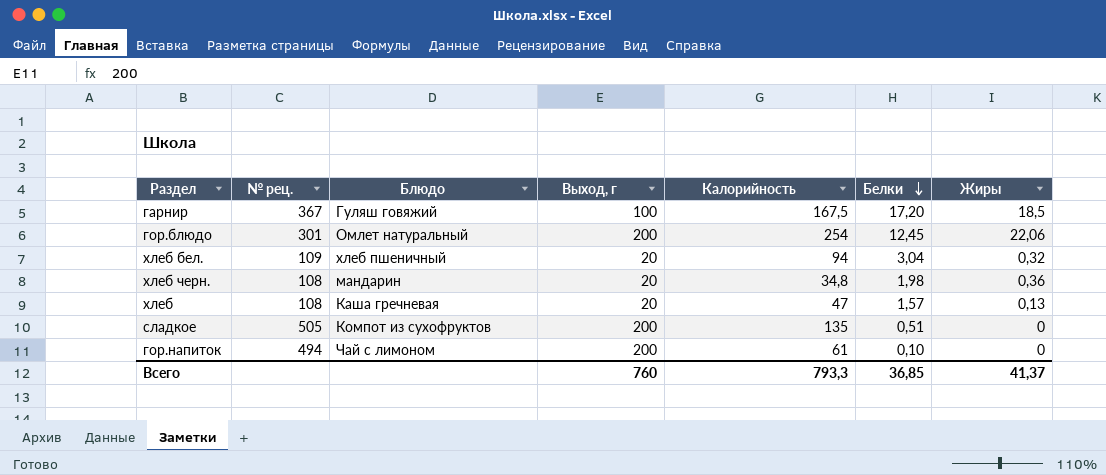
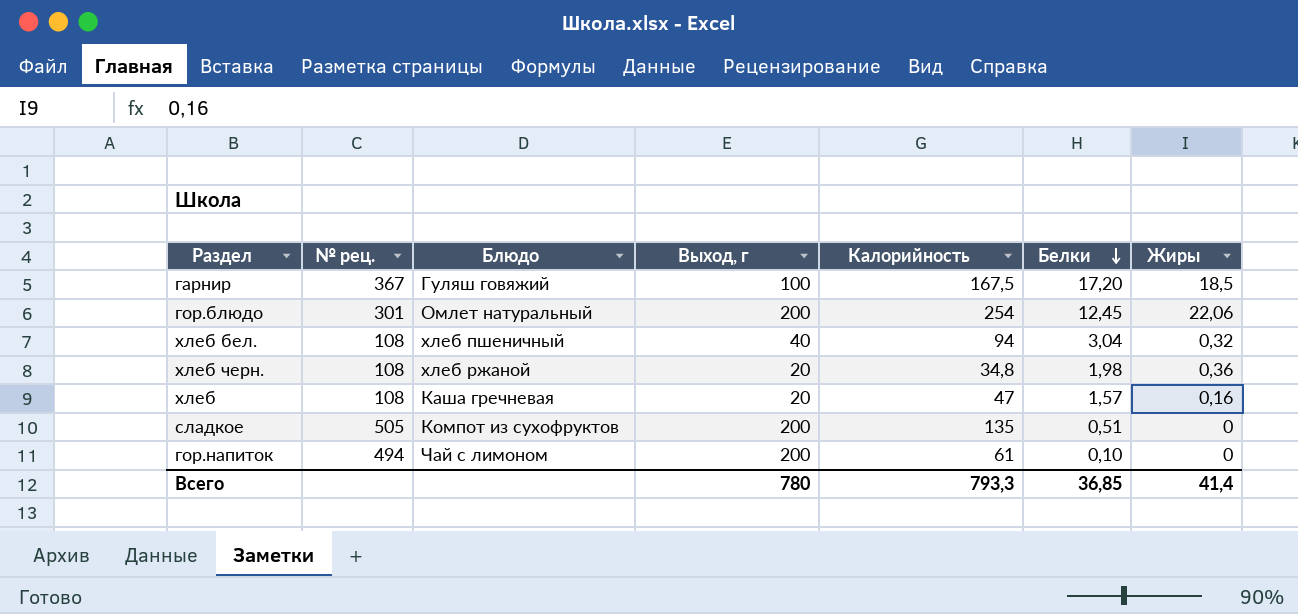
хлеб бел. | № рец.: 109 -> 108
хлеб бел. | Выход, г: 20 -> 40
хлеб черн. | Блюдо: мандарин -> хлеб ржаной
хлеб | Жиры: 0,13 -> 0,16
Всего | Выход, г: 760 -> 780
Всего | Жиры: 41,37 -> 41,4

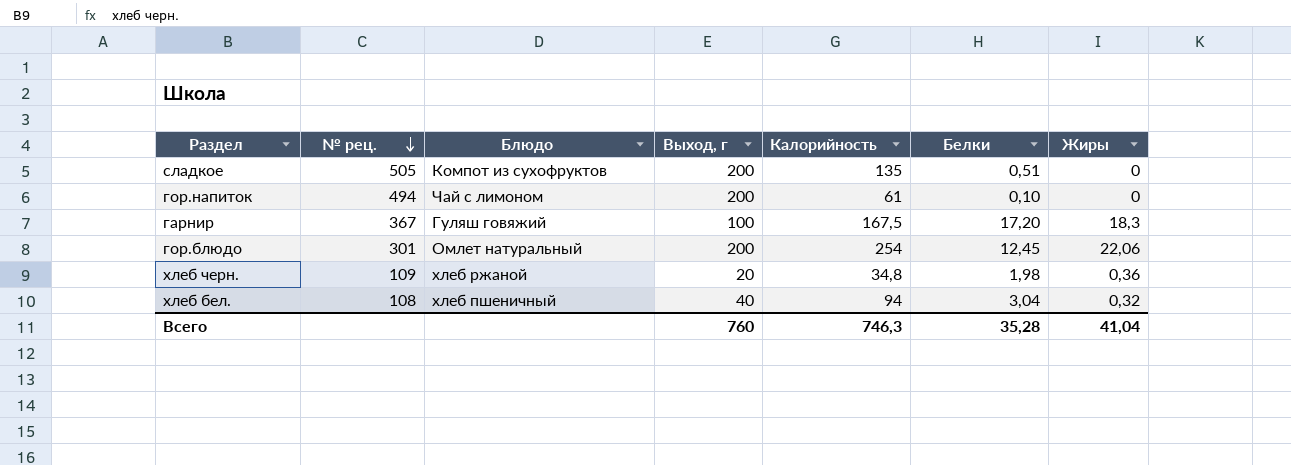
row order: Белки descending -> № рец. descending
row хлеб: 108 | Каша гречневая | 20 | 47 | 1,57 | 0,16 -> none
гарнир | Жиры: 18,5 -> 18,3
хлеб черн. | № рец.: 108 -> 109
Всего | Выход, г: 780 -> 760
Всего | Калорийность: 793,3 -> 746,3
Всего | Белки: 36,85 -> 35,28
Всего | Жиры: 41,4 -> 41,04

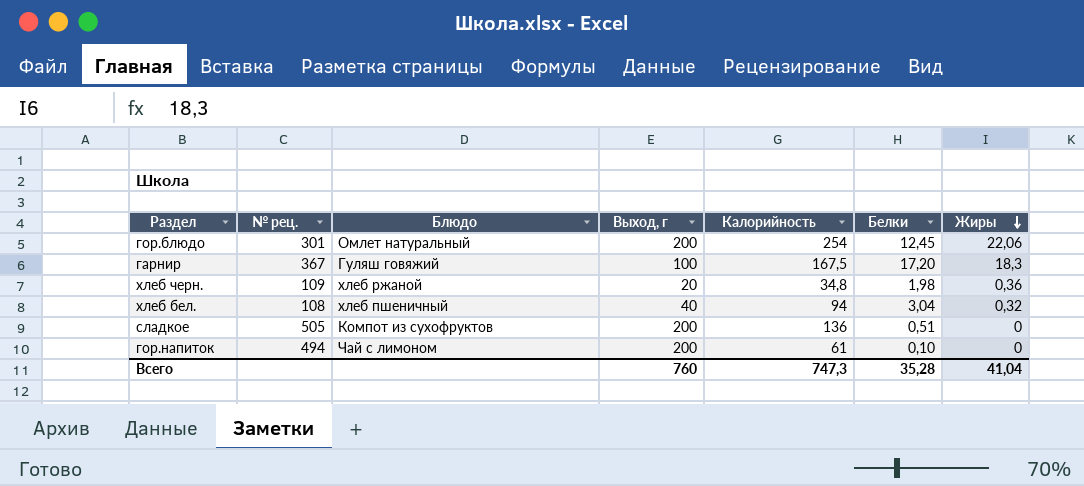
row order: № рец. descending -> Жиры descending
сладкое | Калорийность: 135 -> 136
Всего | Калорийность: 746,3 -> 747,3

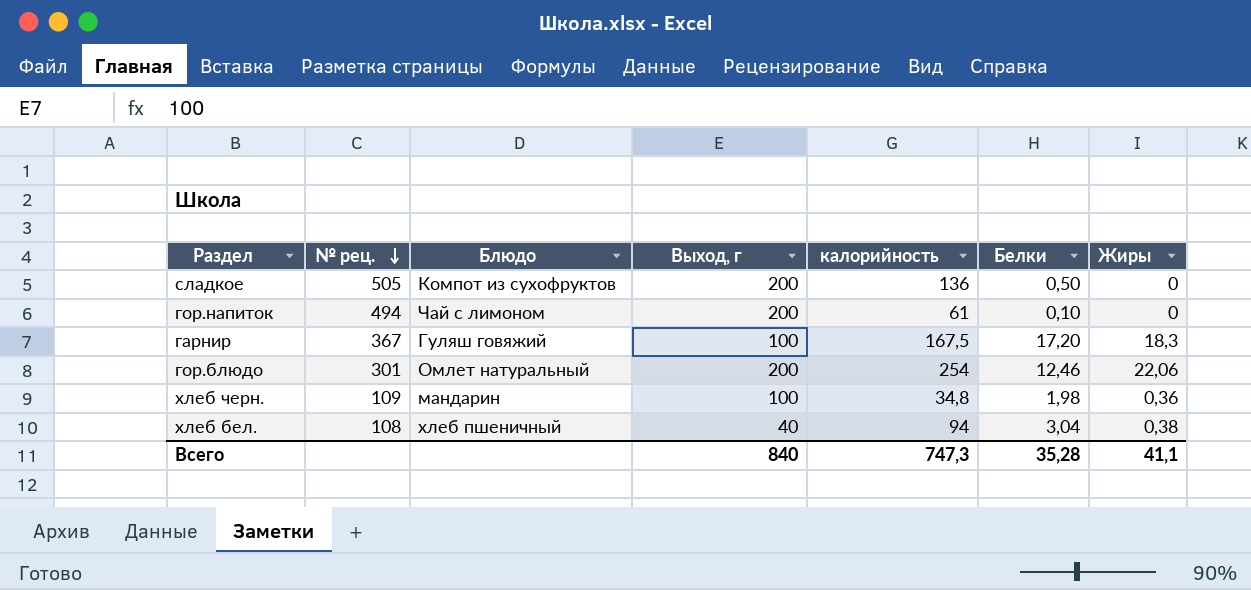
row order: Жиры descending -> № рец. descending
column name: Калорийность -> калорийность
сладкое | Белки: 0,51 -> 0,50
гор.блюдо | Белки: 12,45 -> 12,46
хлеб черн. | Блюдо: хлеб ржаной -> мандарин
хлеб черн. | Выход, г: 20 -> 100
хлеб бел. | Жиры: 0,32 -> 0,38
Всего | Выход, г: 760 -> 840
Всего | Жиры: 41,04 -> 41,1

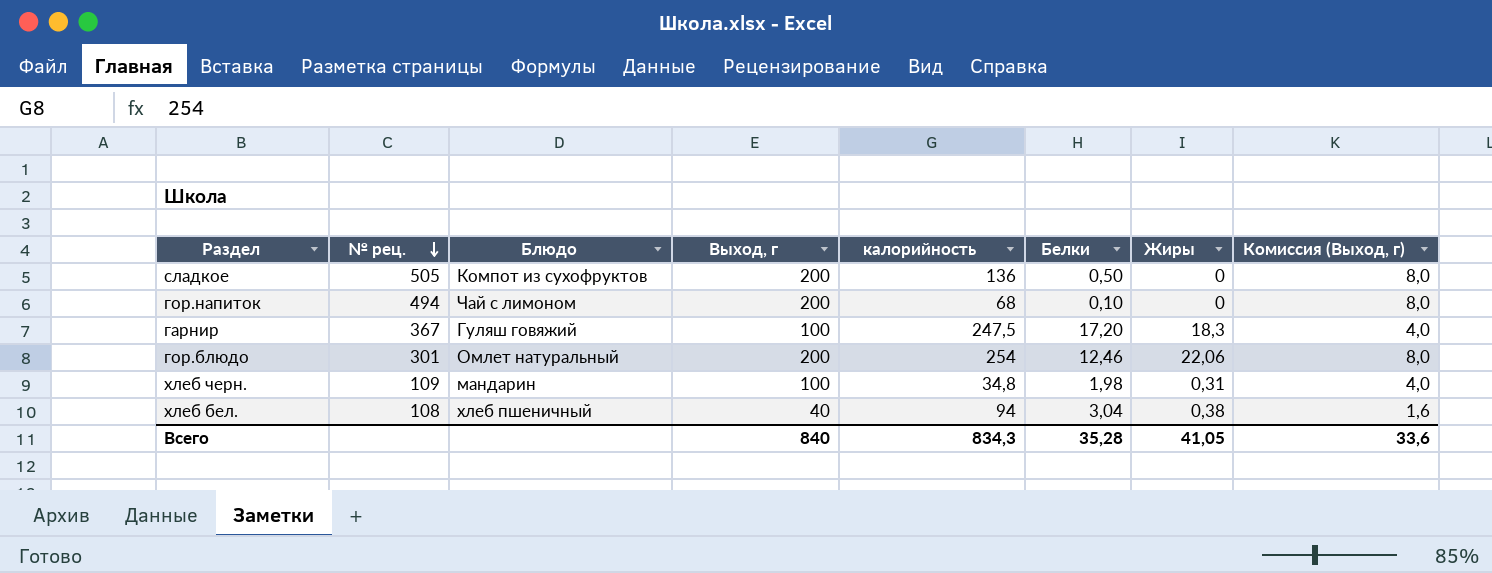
column Комиссия (Выход, г) | formula: none -> [Выход, г] * 0,04
гор.напиток | калорийность: 61 -> 68
гарнир | калорийность: 167,5 -> 247,5
хлеб черн. | Жиры: 0,36 -> 0,31
Всего | калорийность: 747,3 -> 834,3
Всего | Жиры: 41,1 -> 41,05

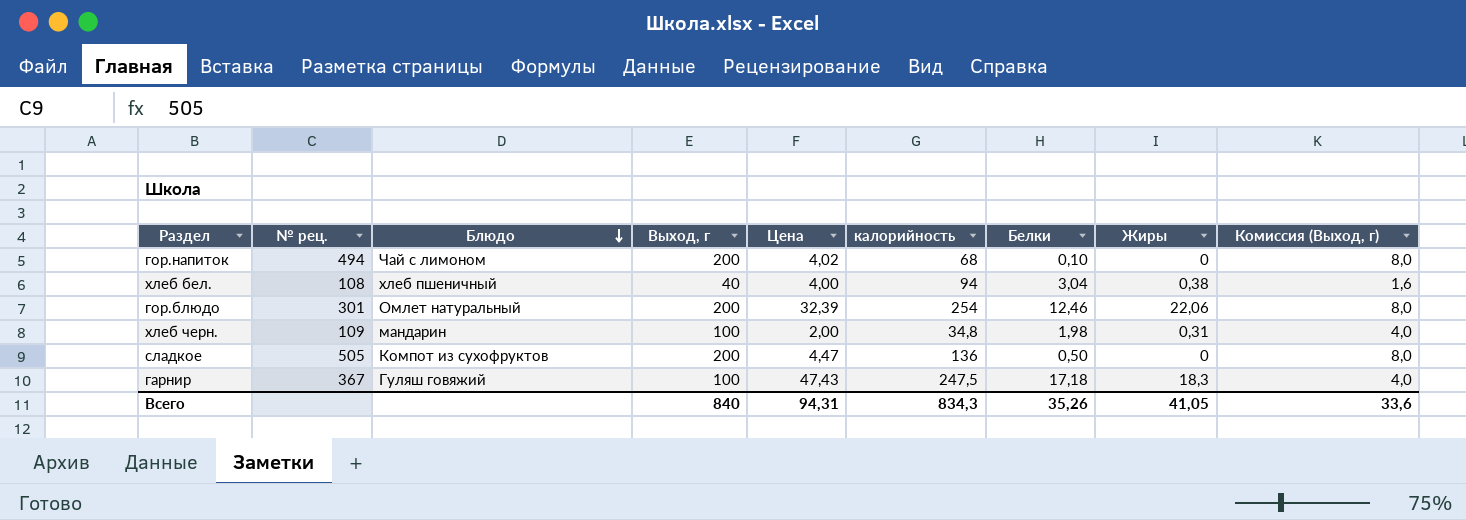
row order: № рец. descending -> Блюдо descending
column Цена | position: none -> 5
гарнир | Белки: 17,20 -> 17,18
Всего | Белки: 35,28 -> 35,26

